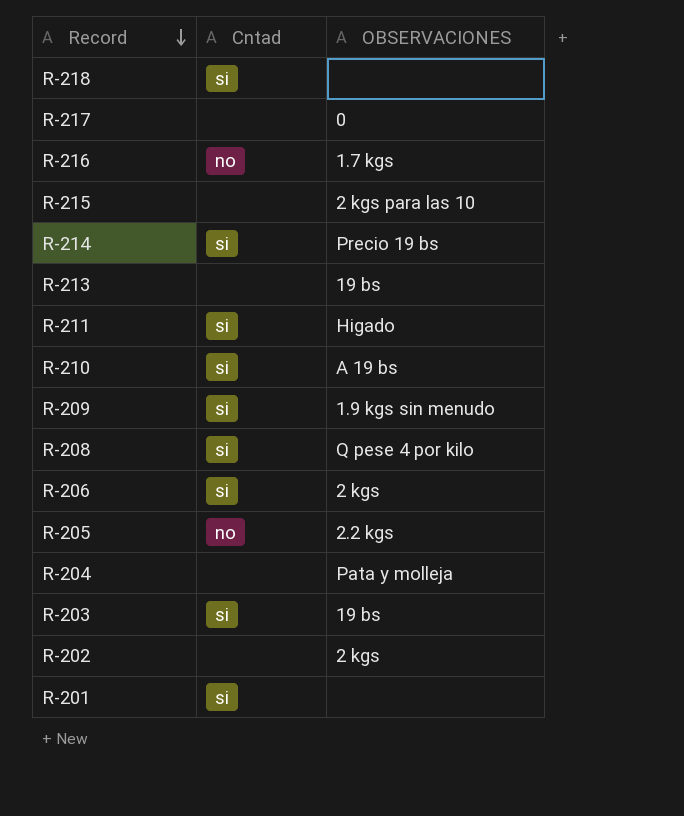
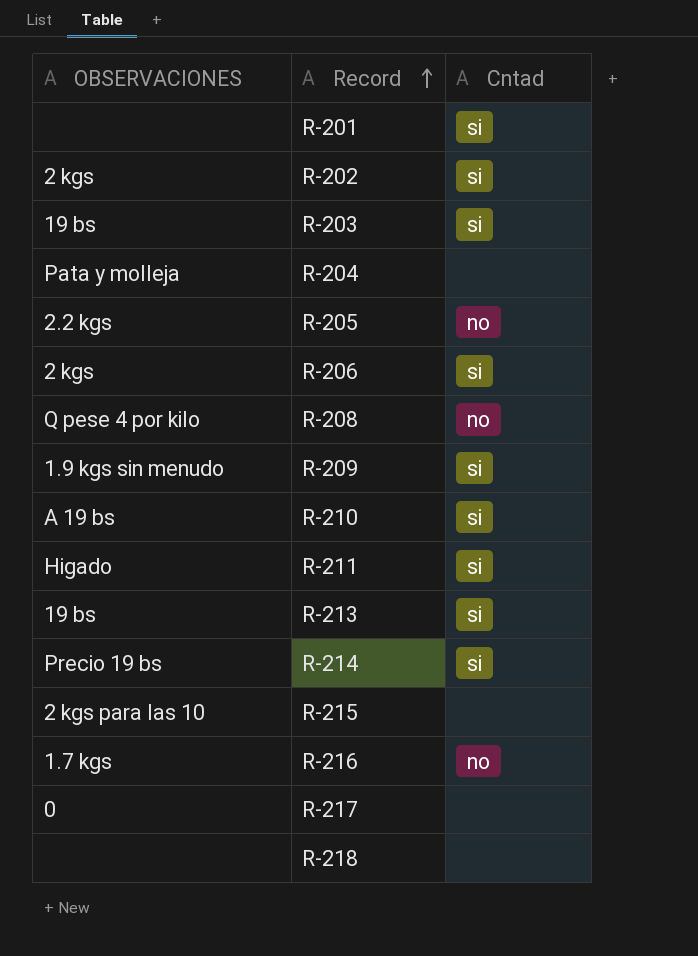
row order: Record descending -> Record ascending
column OBSERVACIONES | position: 3 -> 1
R-202 | Cntad: none -> si
R-208 | Cntad: si -> no
R-213 | Cntad: none -> si
R-218 | Cntad: si -> none

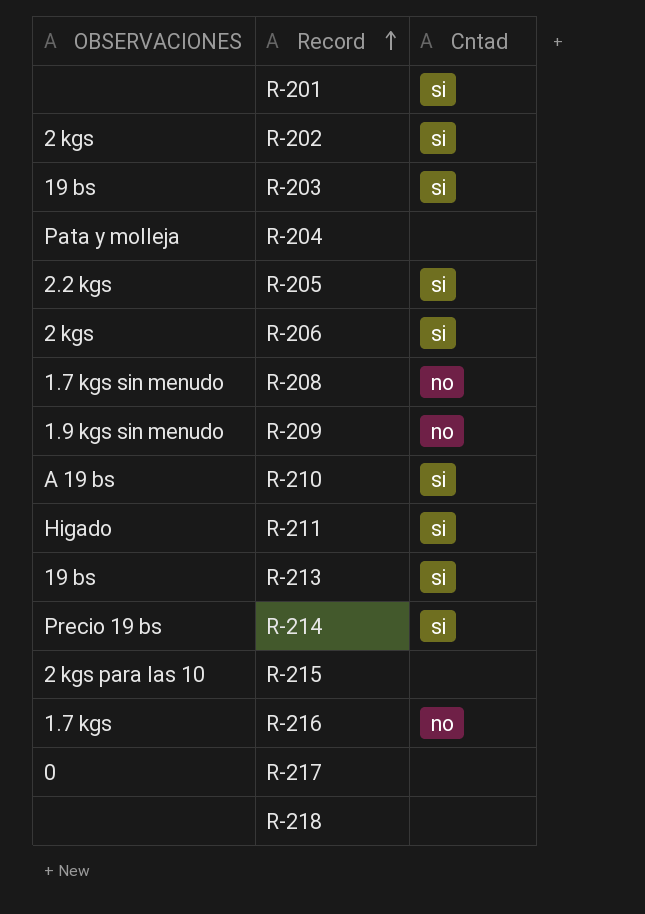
R-205 | Cntad: no -> si
R-208 | OBSERVACIONES: Q pese 4 por kilo -> 1.7 kgs sin menudo
R-209 | Cntad: si -> no

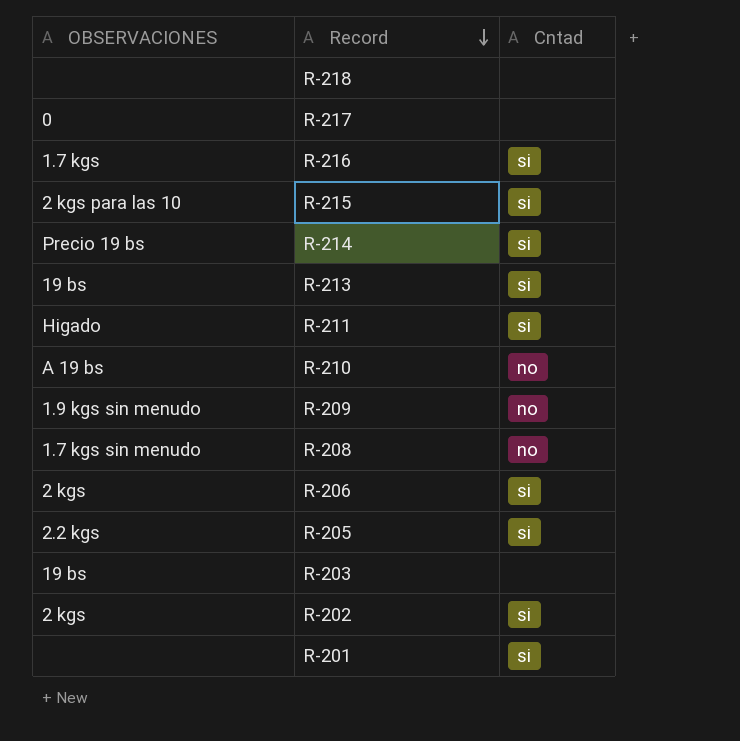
row order: Record ascending -> Record descending
row R-204: Pata y molleja | none -> none
R-216 | Cntad: no -> si
R-215 | Cntad: none -> si
R-210 | Cntad: si -> no
R-203 | Cntad: si -> none

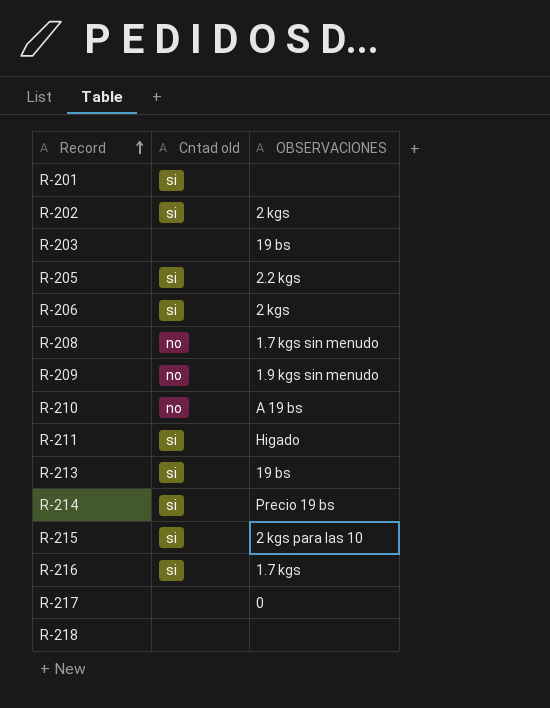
row order: Record descending -> Record ascending
column name: Cntad -> Cntad old
column OBSERVACIONES | position: 1 -> 3

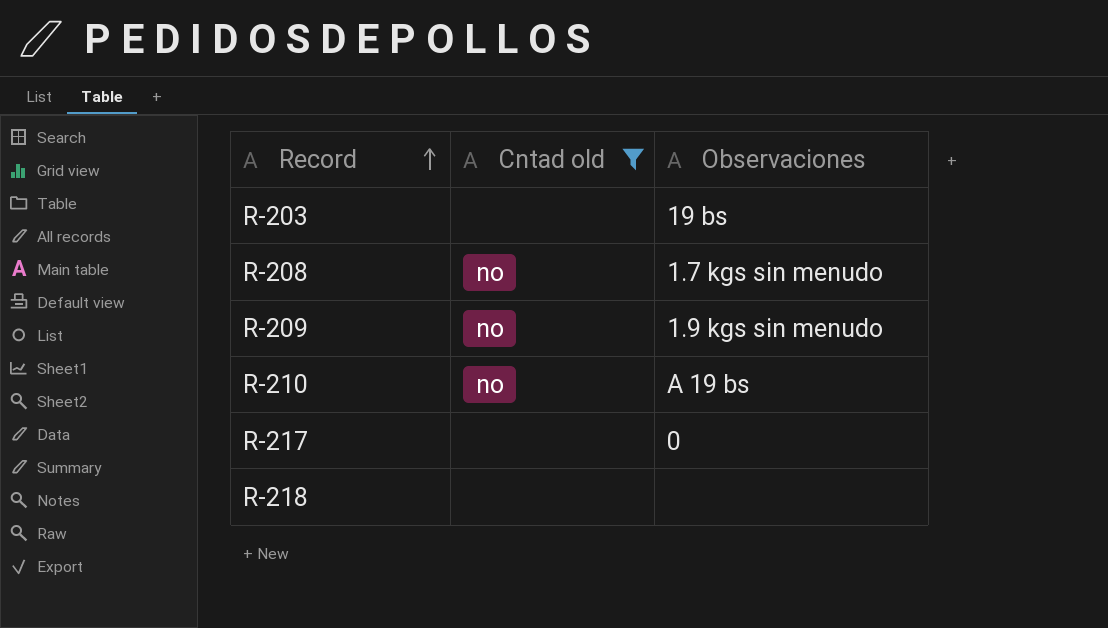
filter: none -> Cntad old != si
column name: OBSERVACIONES -> Observaciones

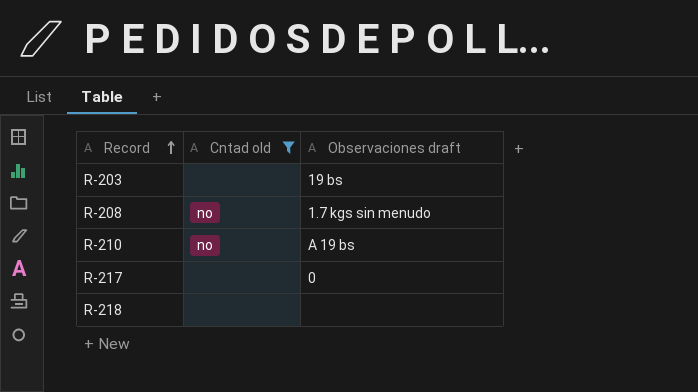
column name: Observaciones -> Observaciones draft
row R-209: no | 1.9 kgs sin menudo -> none

